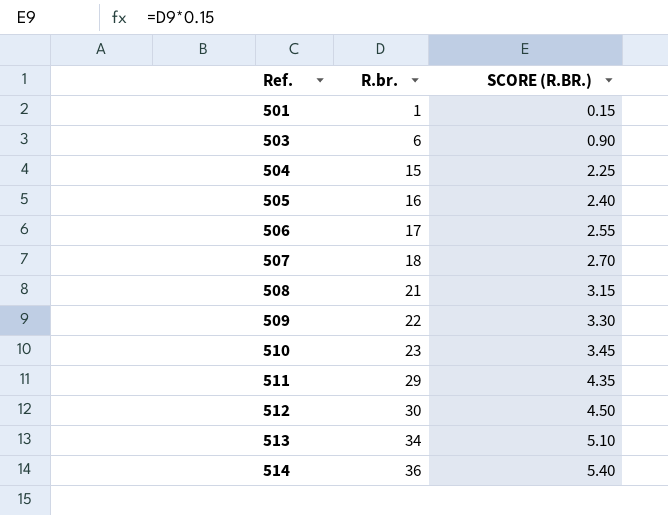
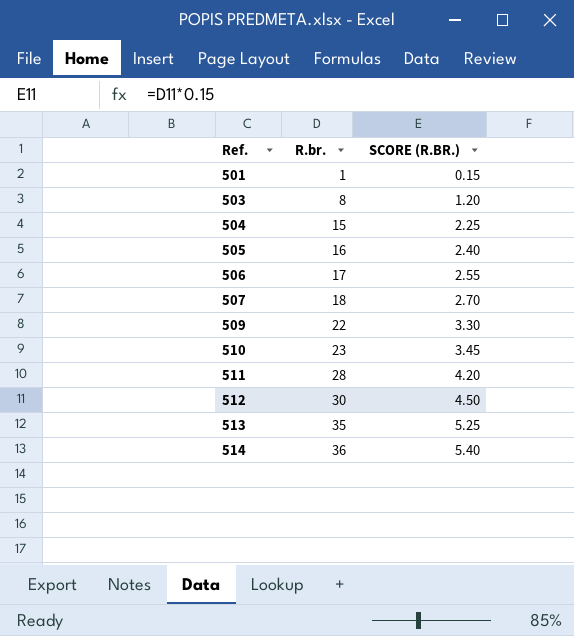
row 508: 21 | 3.15 -> none
503 | R.br.: 6 -> 8
503 | SCORE (R.BR.): 0.90 -> 1.20
511 | R.br.: 29 -> 28
511 | SCORE (R.BR.): 4.35 -> 4.20
513 | R.br.: 34 -> 35
513 | SCORE (R.BR.): 5.10 -> 5.25

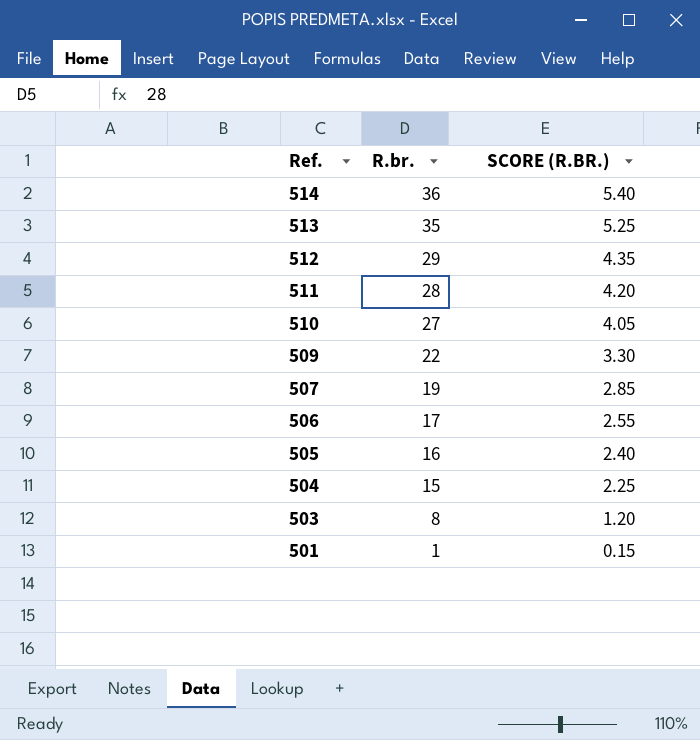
row order: Ref. ascending -> Ref. descending
512 | R.br.: 30 -> 29
512 | SCORE (R.BR.): 4.50 -> 4.35
510 | R.br.: 23 -> 27
510 | SCORE (R.BR.): 3.45 -> 4.05
507 | R.br.: 18 -> 19
507 | SCORE (R.BR.): 2.70 -> 2.85

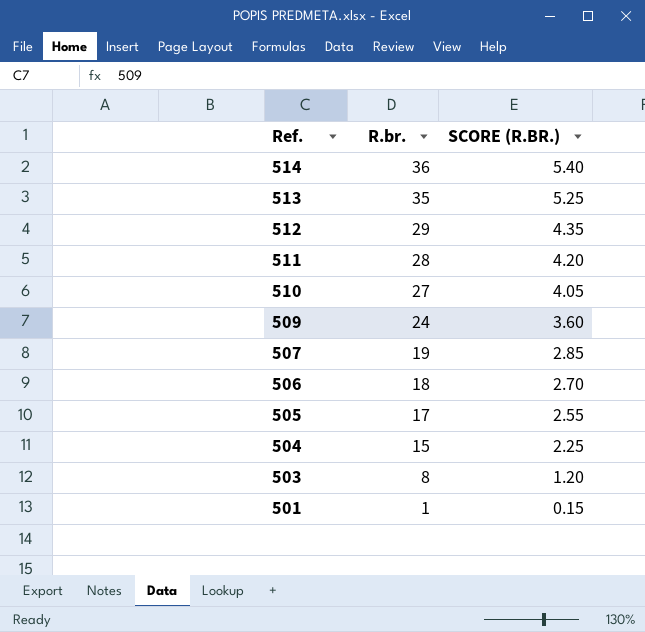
509 | R.br.: 22 -> 24
509 | SCORE (R.BR.): 3.30 -> 3.60
506 | R.br.: 17 -> 18
506 | SCORE (R.BR.): 2.55 -> 2.70
505 | R.br.: 16 -> 17
505 | SCORE (R.BR.): 2.40 -> 2.55

